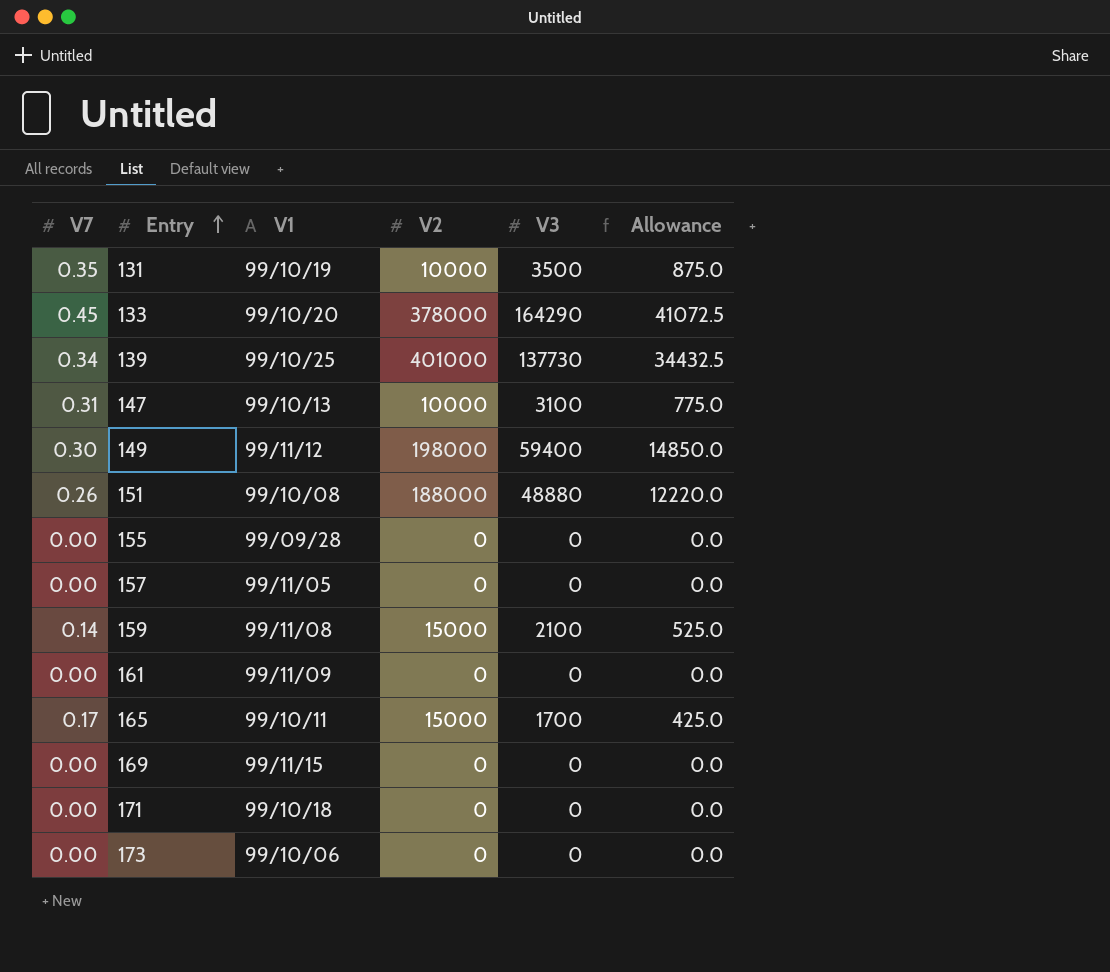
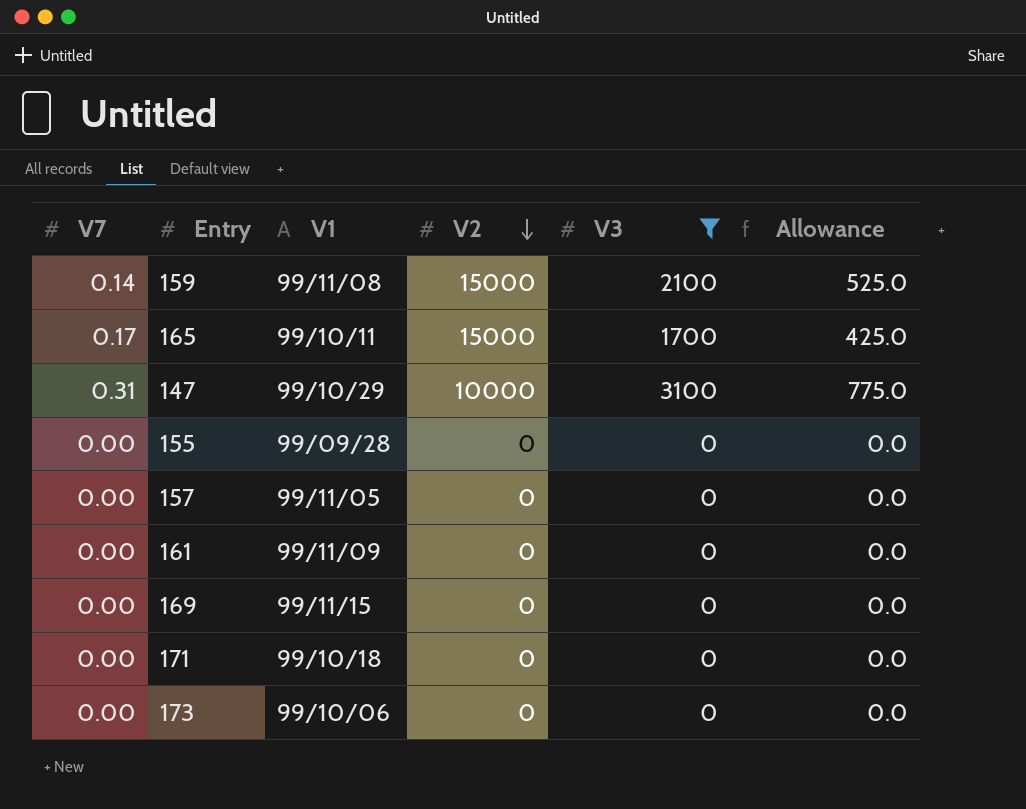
filter: none -> V3 <= 3100
row order: Entry ascending -> V2 descending
147 | V1: 99/10/13 -> 99/10/29

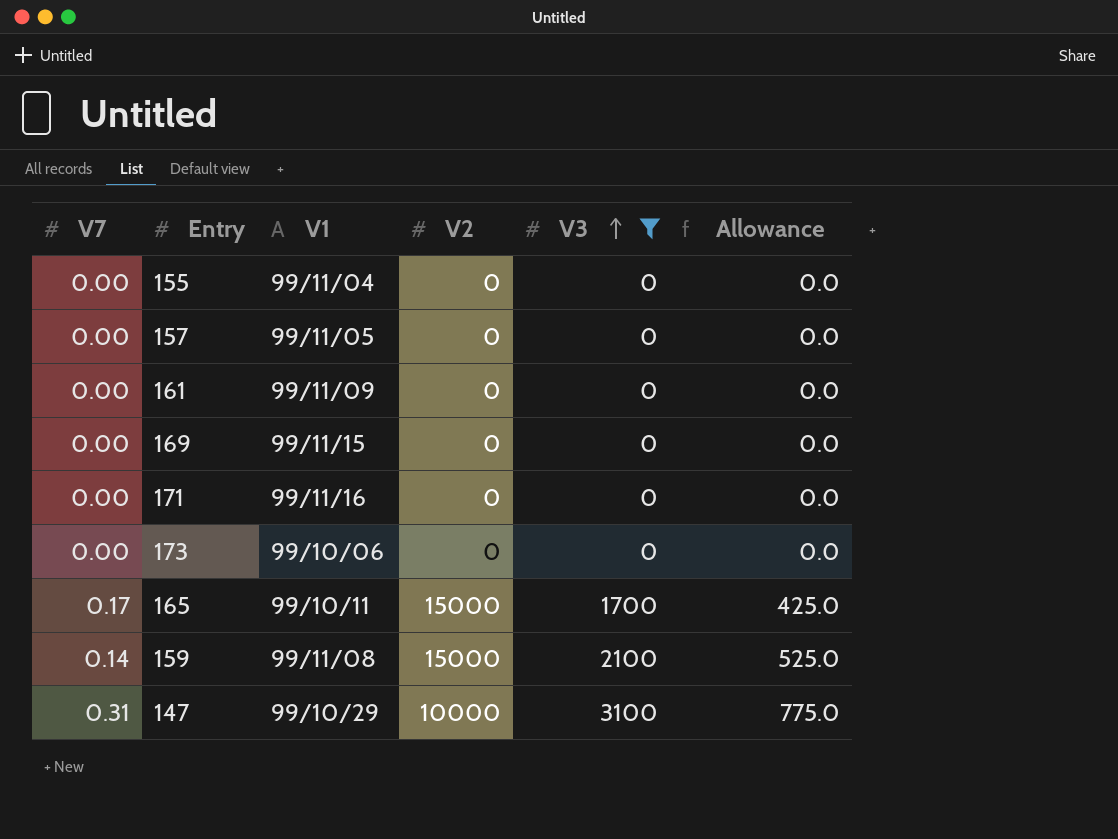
row order: V2 descending -> V3 ascending
155 | V1: 99/09/28 -> 99/11/04
171 | V1: 99/10/18 -> 99/11/16

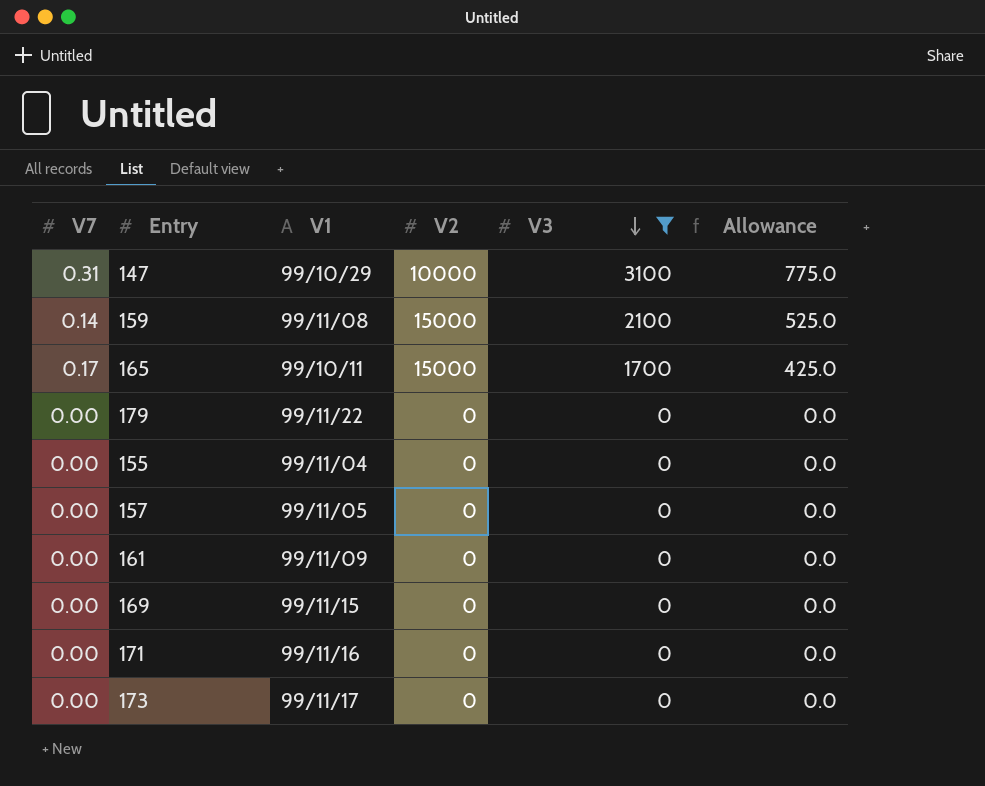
row order: V3 ascending -> V3 descending
row 179: none -> 0.00 | 99/11/22 | 0 | 0 | 0.0
173 | V1: 99/10/06 -> 99/11/17

